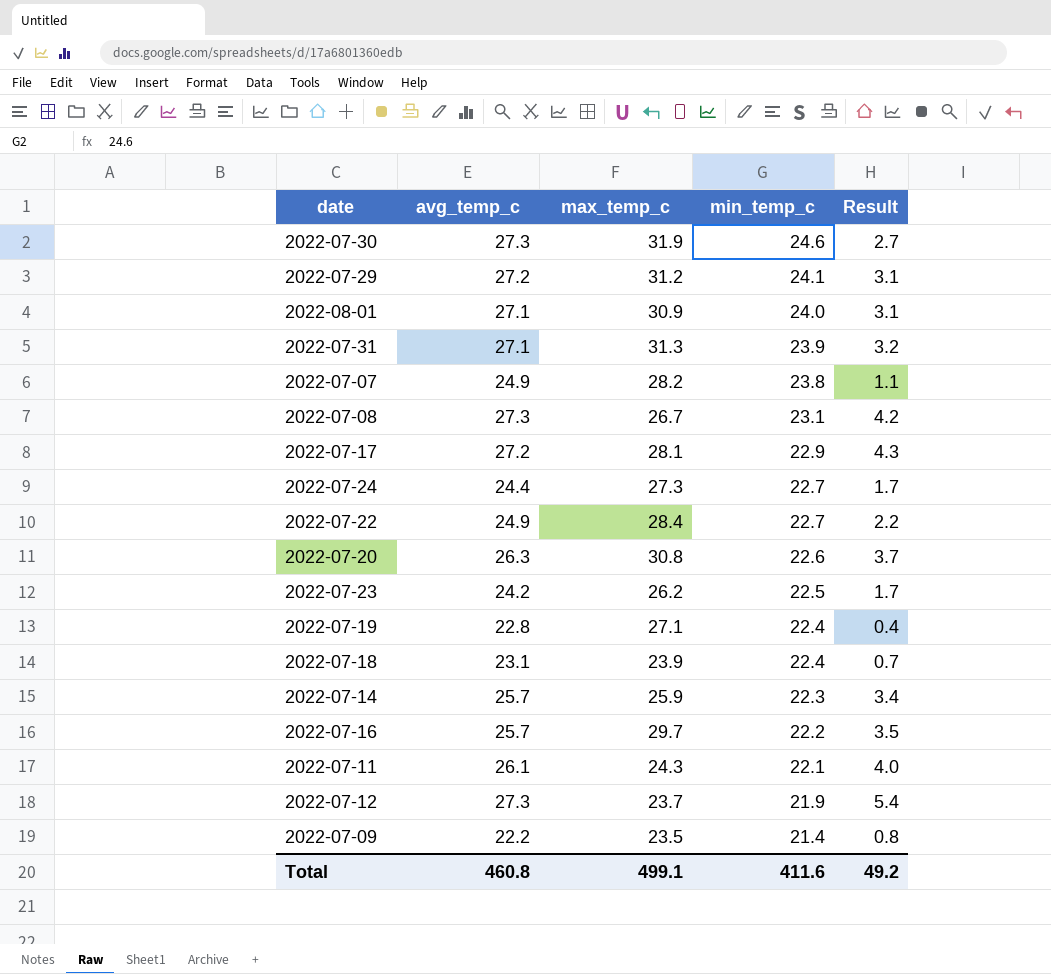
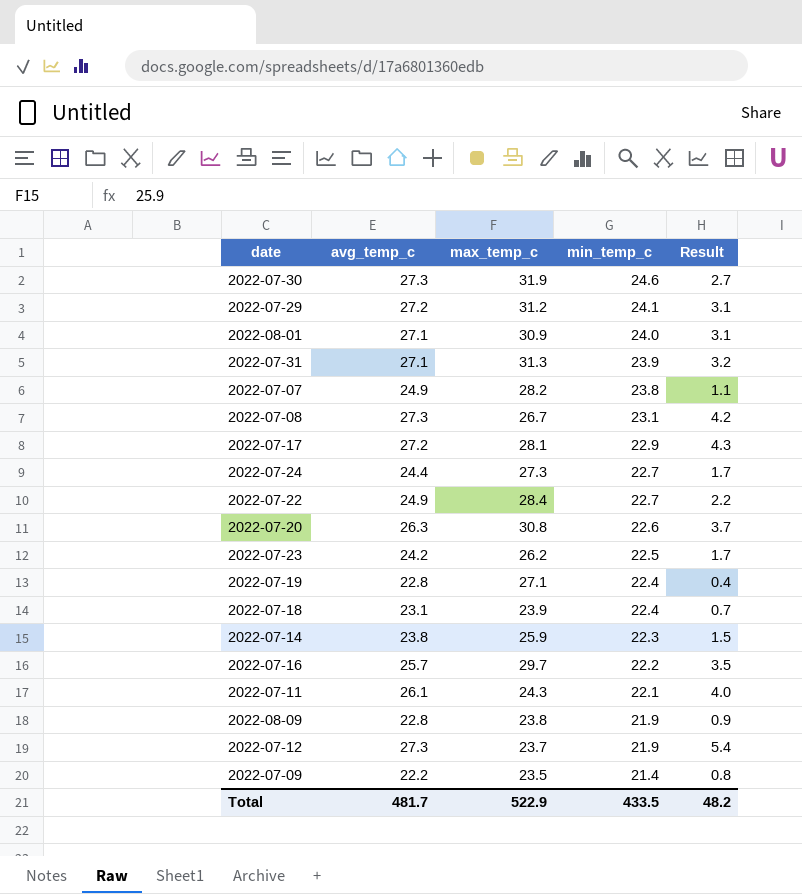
2022-07-14 | avg_temp_c: 25.7 -> 23.8
2022-07-14 | Result: 3.4 -> 1.5
row 2022-08-09: none -> 22.8 | 23.8 | 21.9 | 0.9
Total | avg_temp_c: 460.8 -> 481.7
Total | max_temp_c: 499.1 -> 522.9
Total | min_temp_c: 411.6 -> 433.5
Total | Result: 49.2 -> 48.2

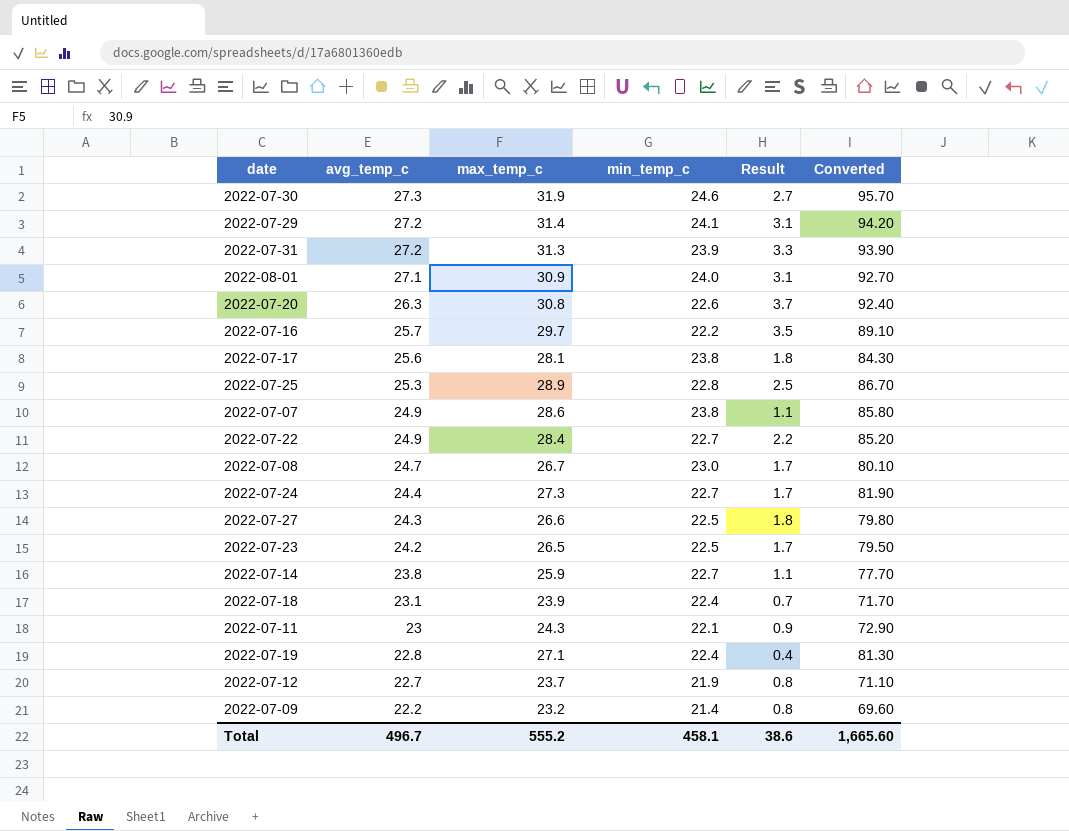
row order: min_temp_c descending -> avg_temp_c descending
column Converted | formula: none -> [max_temp_c] * 3
row 2022-08-09: 22.8 | 23.8 | 21.9 | 0.9 -> none
2022-07-29 | max_temp_c: 31.2 -> 31.4
2022-07-31 | avg_temp_c: 27.1 -> 27.2
2022-07-31 | Result: 3.2 -> 3.3
2022-07-17 | avg_temp_c: 27.2 -> 25.6
2022-07-17 | min_temp_c: 22.9 -> 23.8
2022-07-17 | Result: 4.3 -> 1.8
row 2022-07-25: none -> 25.3 | 28.9 | 22.8 | 2.5 | 86.70
2022-07-07 | max_temp_c: 28.2 -> 28.6
2022-07-08 | avg_temp_c: 27.3 -> 24.7
2022-07-08 | min_temp_c: 23.1 -> 23.0
2022-07-08 | Result: 4.2 -> 1.7
row 2022-07-27: none -> 24.3 | 26.6 | 22.5 | 1.8 | 79.80
2022-07-23 | max_temp_c: 26.2 -> 26.5
2022-07-14 | min_temp_c: 22.3 -> 22.7
2022-07-14 | Result: 1.5 -> 1.1
2022-07-11 | avg_temp_c: 26.1 -> 23
2022-07-11 | Result: 4.0 -> 0.9
2022-07-12 | avg_temp_c: 27.3 -> 22.7
2022-07-12 | Result: 5.4 -> 0.8
2022-07-09 | max_temp_c: 23.5 -> 23.2
Total | avg_temp_c: 481.7 -> 496.7
Total | max_temp_c: 522.9 -> 555.2
Total | min_temp_c: 433.5 -> 458.1
Total | Result: 48.2 -> 38.6

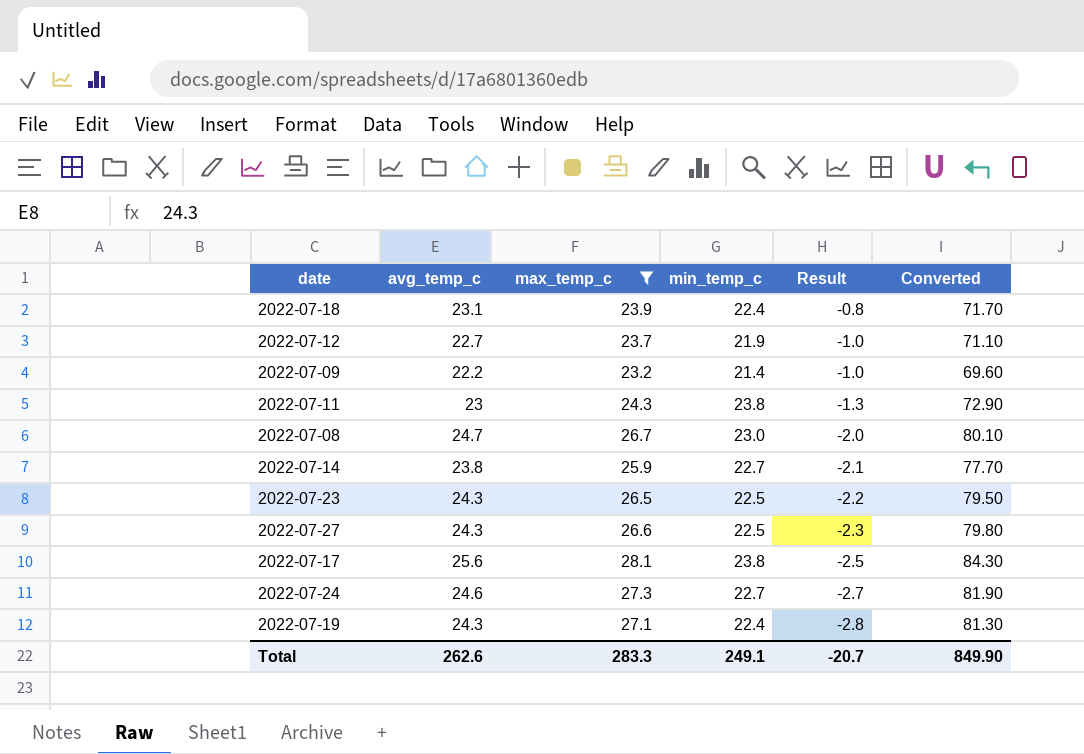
filter: none -> max_temp_c <= 28.1
row order: avg_temp_c descending -> Result descending
column Result | formula: [avg_temp_c] - [min_temp_c] -> [avg_temp_c] - [max_temp_c]
2022-07-11 | min_temp_c: 22.1 -> 23.8
2022-07-23 | avg_temp_c: 24.2 -> 24.3
2022-07-24 | avg_temp_c: 24.4 -> 24.6
2022-07-19 | avg_temp_c: 22.8 -> 24.3
Total | avg_temp_c: 496.7 -> 262.6
Total | max_temp_c: 555.2 -> 283.3
Total | min_temp_c: 458.1 -> 249.1
Total | Result: 38.6 -> -20.7
Total | Converted: 1,665.60 -> 849.90

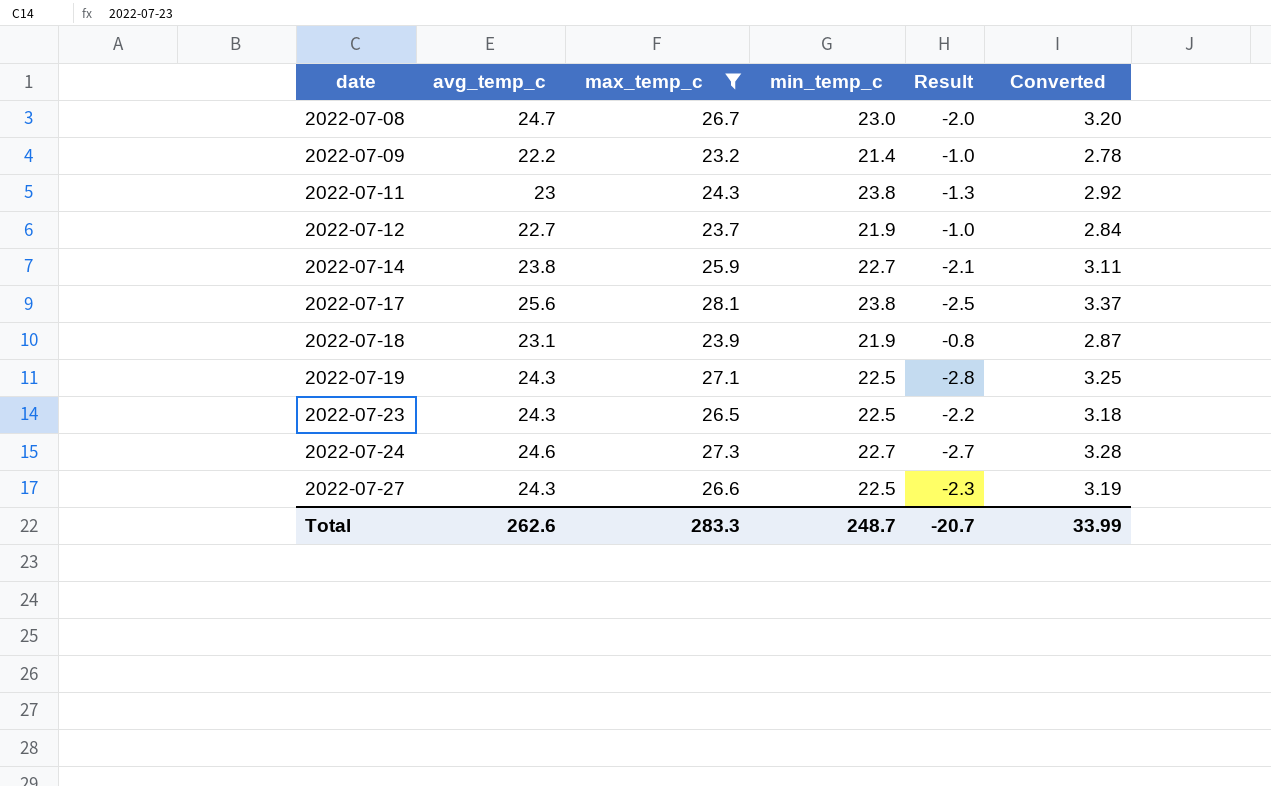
row order: Result descending -> date ascending
column Converted | formula: [max_temp_c] * 3 -> [max_temp_c] * 0.12
2022-07-18 | min_temp_c: 22.4 -> 21.9
2022-07-19 | min_temp_c: 22.4 -> 22.5
Total | min_temp_c: 249.1 -> 248.7
Total | Converted: 849.90 -> 33.99

